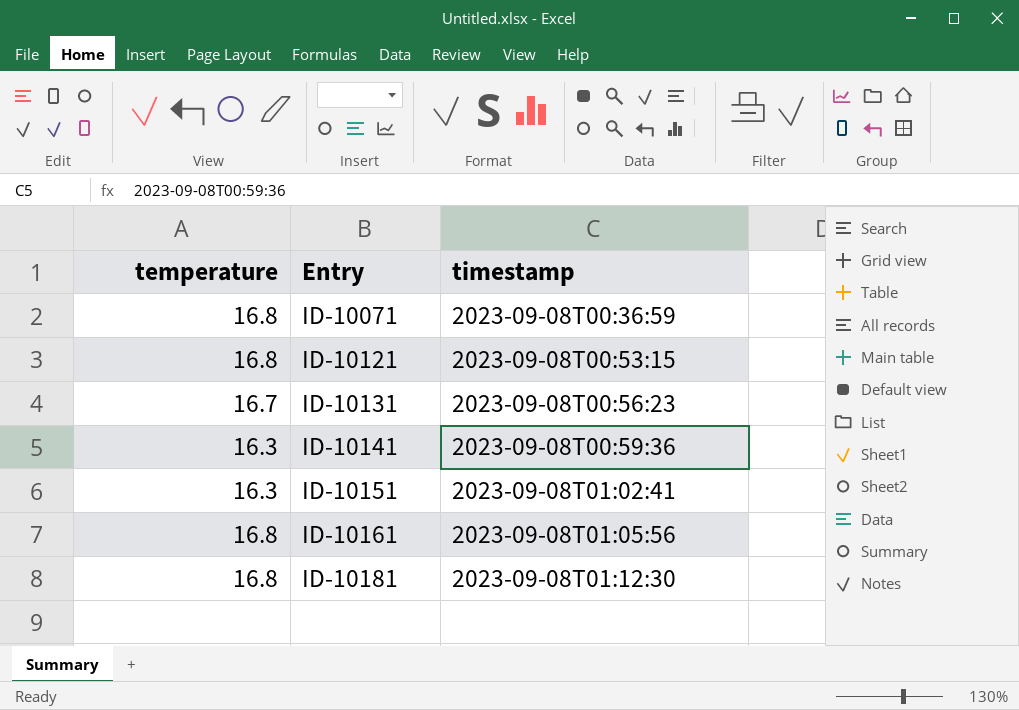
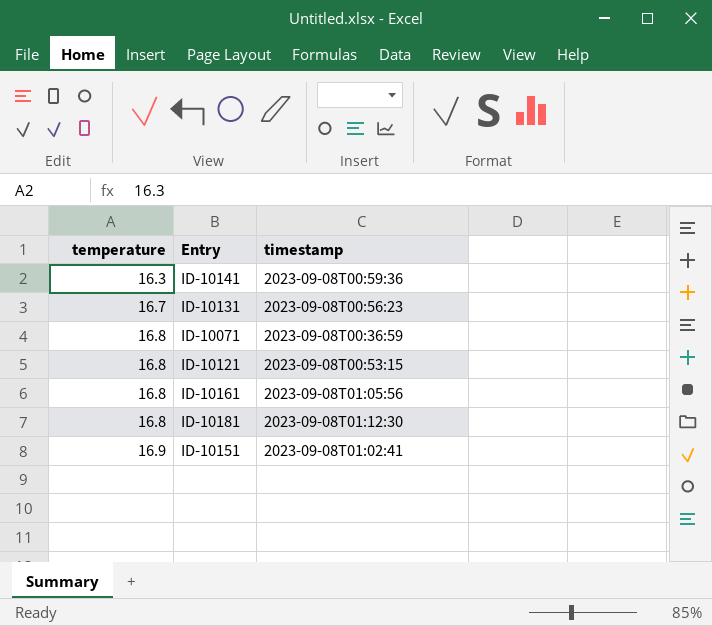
row order: Entry ascending -> temperature ascending
ID-10151 | temperature: 16.3 -> 16.9

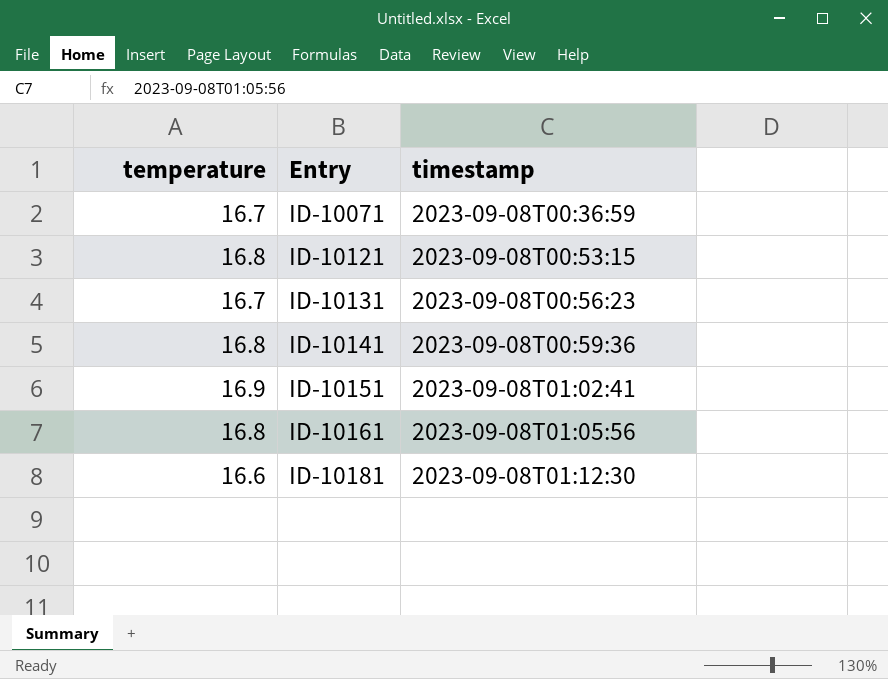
row order: temperature ascending -> Entry ascending
ID-10071 | temperature: 16.8 -> 16.7
ID-10141 | temperature: 16.3 -> 16.8
ID-10181 | temperature: 16.8 -> 16.6

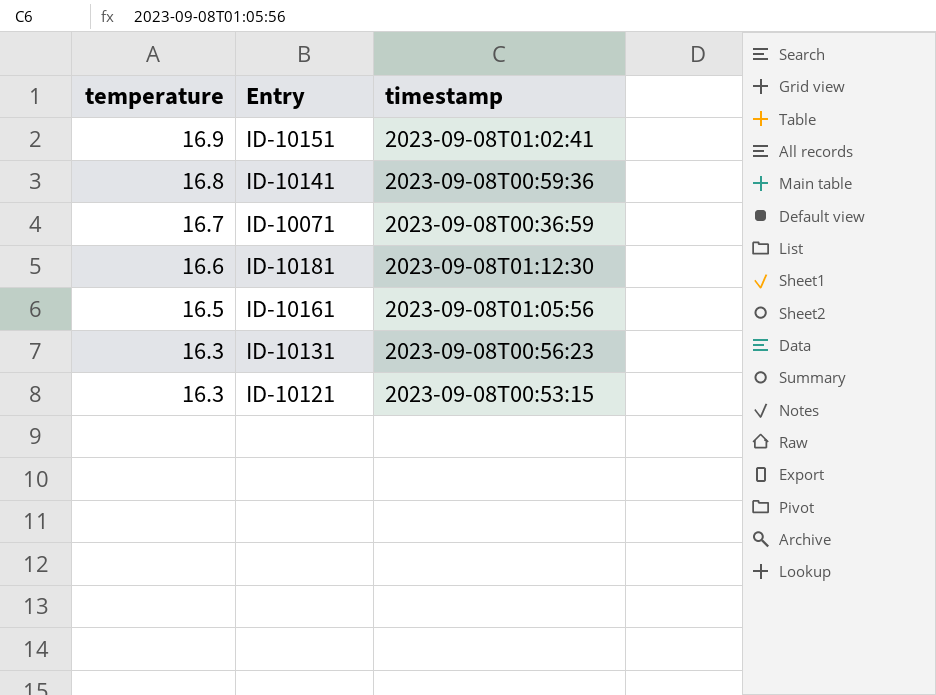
row order: Entry ascending -> temperature descending
ID-10161 | temperature: 16.8 -> 16.5
ID-10131 | temperature: 16.7 -> 16.3
ID-10121 | temperature: 16.8 -> 16.3

